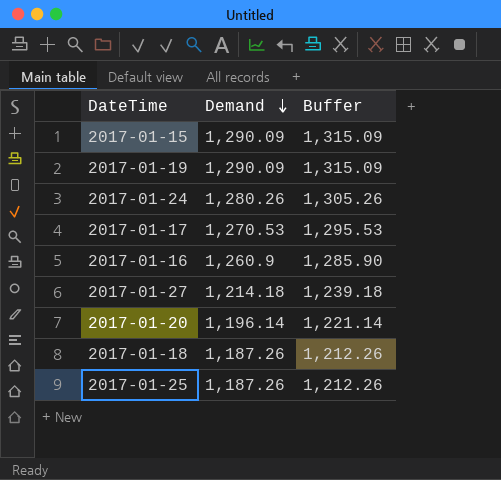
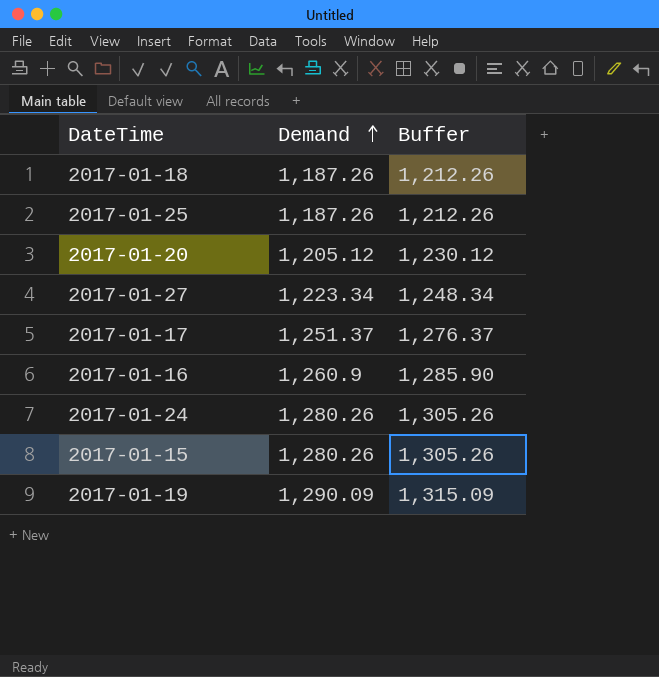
row order: Demand descending -> Demand ascending
2017-01-20 | Demand: 1,196.14 -> 1,205.12
2017-01-20 | Buffer: 1,221.14 -> 1,230.12
2017-01-27 | Demand: 1,214.18 -> 1,223.34
2017-01-27 | Buffer: 1,239.18 -> 1,248.34
2017-01-17 | Demand: 1,270.53 -> 1,251.37
2017-01-17 | Buffer: 1,295.53 -> 1,276.37
2017-01-15 | Demand: 1,290.09 -> 1,280.26
2017-01-15 | Buffer: 1,315.09 -> 1,305.26

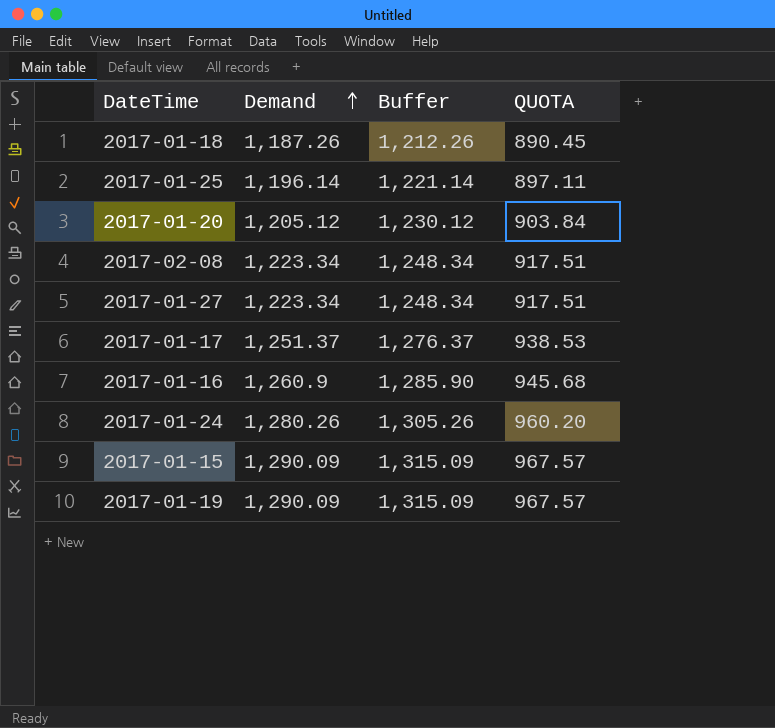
column QUOTA | formula: none -> [Demand] * 0.75
2017-01-25 | Demand: 1,187.26 -> 1,196.14
2017-01-25 | Buffer: 1,212.26 -> 1,221.14
row 2017-02-08: none -> 1,223.34 | 1,248.34 | 917.51
2017-01-15 | Demand: 1,280.26 -> 1,290.09
2017-01-15 | Buffer: 1,305.26 -> 1,315.09

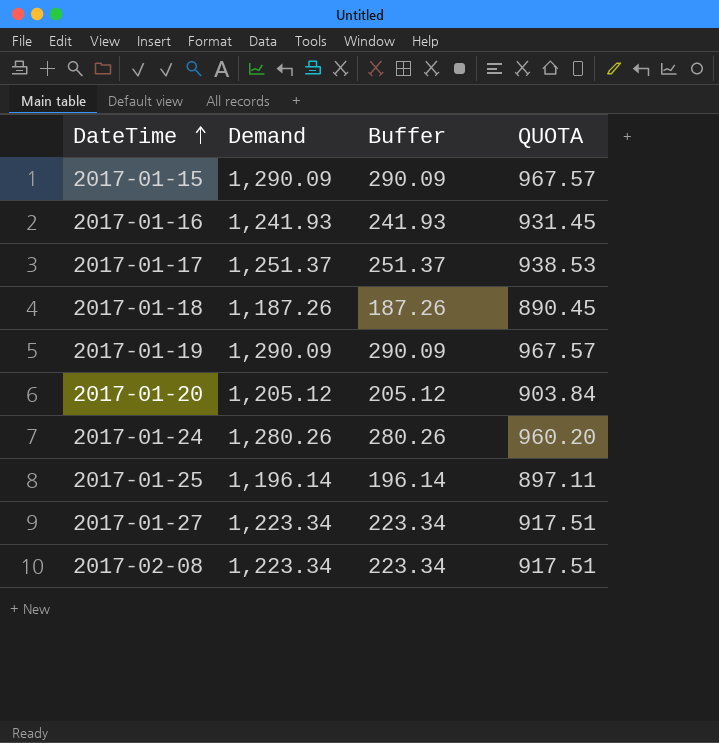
row order: Demand ascending -> DateTime ascending
column Buffer | formula: [Demand] + 25 -> [Demand] - 1000
2017-01-16 | Demand: 1,260.9 -> 1,241.93
2017-01-16 | QUOTA: 945.68 -> 931.45

